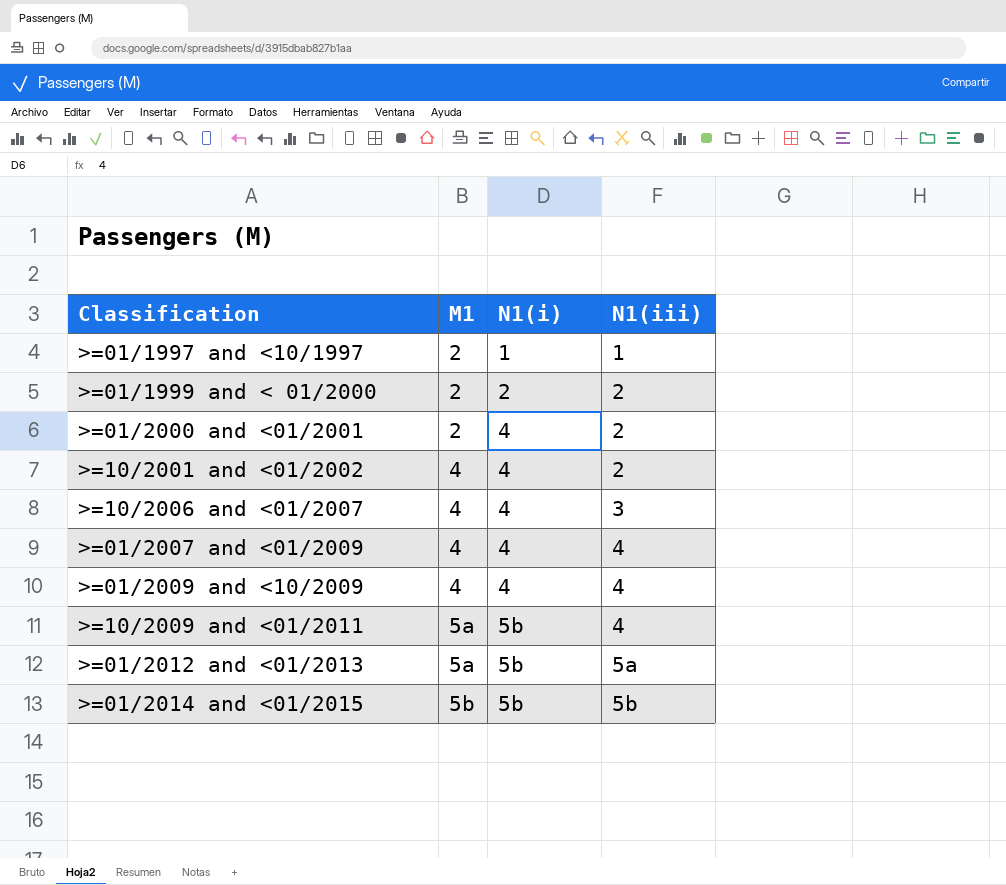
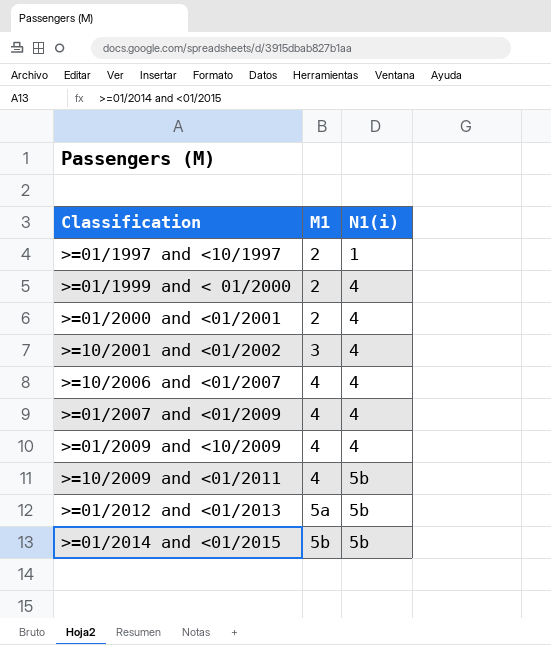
column N1(iii) | position: 4 -> none
>=01/1999 and < 01/2000 | N1(i): 2 -> 4
>=10/2001 and <01/2002 | M1: 4 -> 3
>=10/2009 and <01/2011 | M1: 5a -> 4

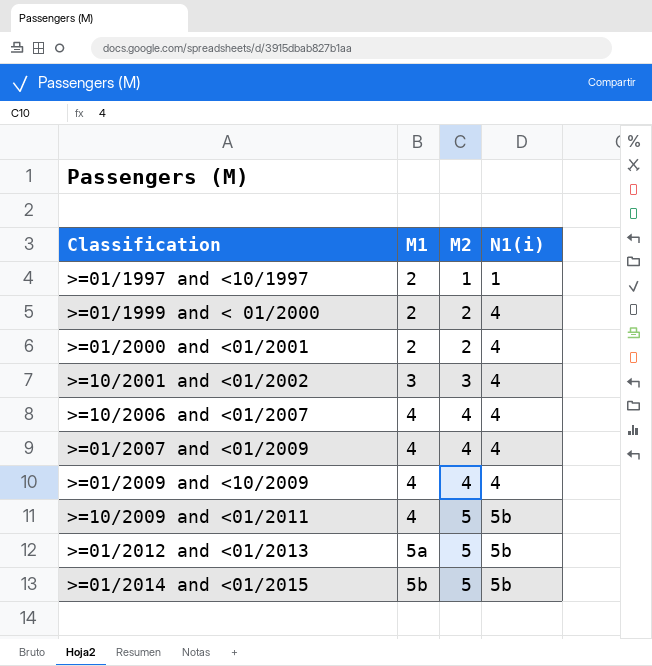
column M2 | position: none -> 3

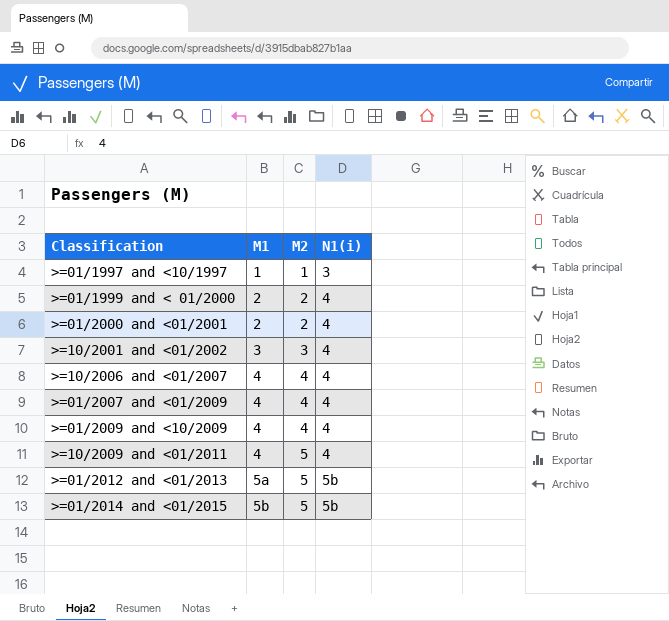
>=01/1997 and <10/1997 | M1: 2 -> 1
>=01/1997 and <10/1997 | N1(i): 1 -> 3
>=10/2009 and <01/2011 | N1(i): 5b -> 4

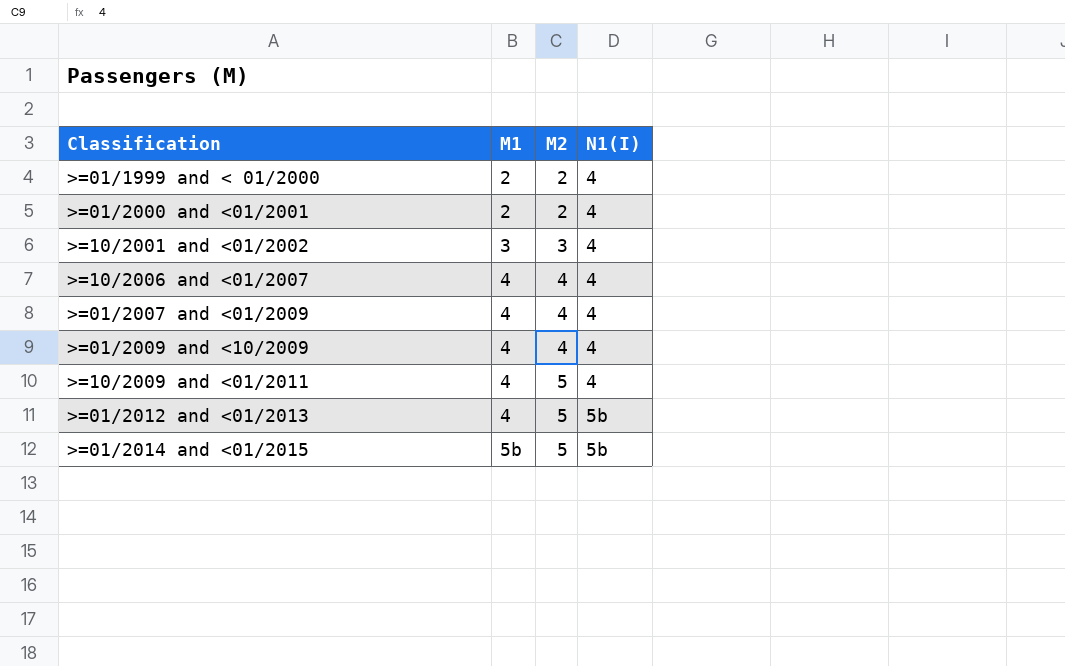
column name: N1(i) -> N1(I)
row >=01/1997 and <10/1997: 1 | 1 | 3 -> none
>=01/2012 and <01/2013 | M1: 5a -> 4

